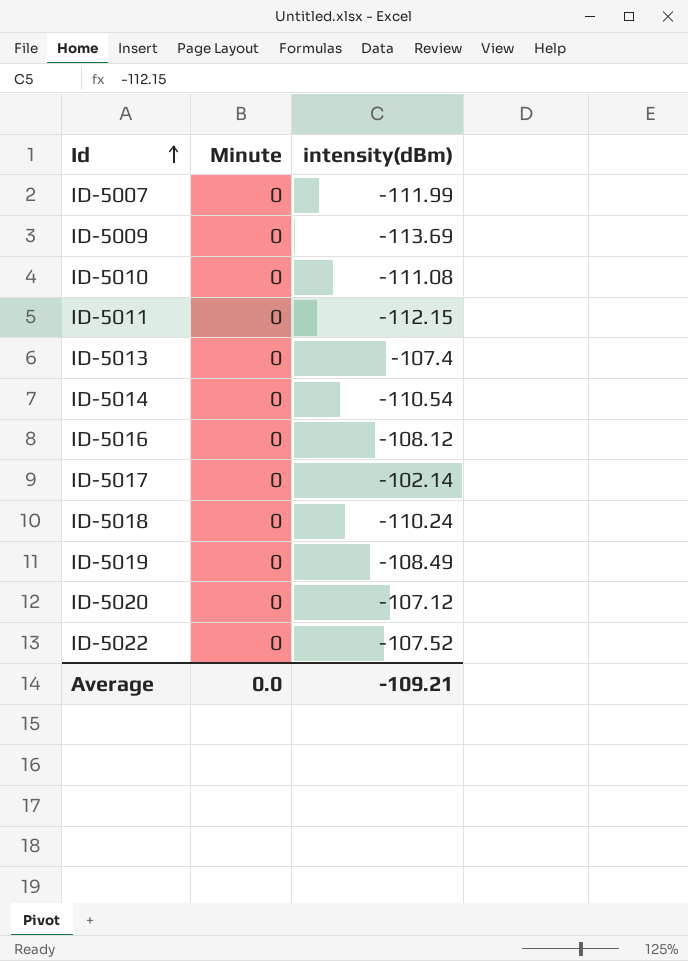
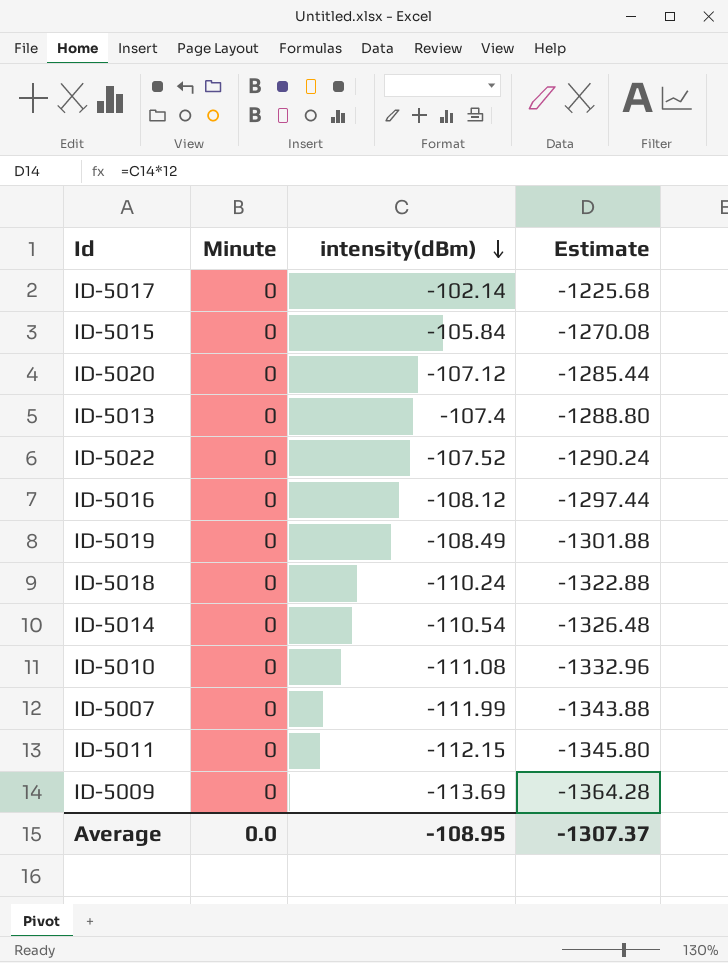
row order: Id ascending -> intensity(dBm) descending
column Estimate | formula: none -> [intensity(dBm)] * 12
row ID-5015: none -> 0 | -105.84 | -1270.08
Average | intensity(dBm): -109.21 -> -108.95

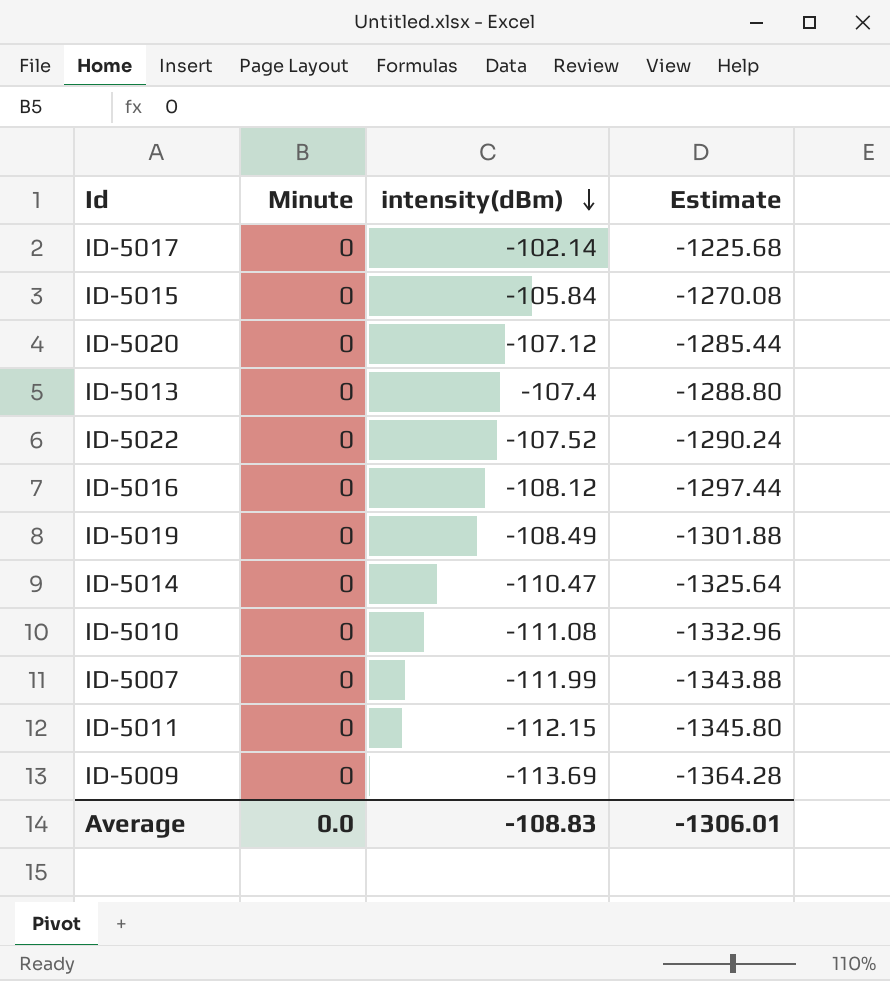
row ID-5018: 0 | -110.24 | -1322.88 -> none
ID-5014 | intensity(dBm): -110.54 -> -110.47
ID-5014 | Estimate: -1326.48 -> -1325.64
Average | intensity(dBm): -108.95 -> -108.83
Average | Estimate: -1307.37 -> -1306.01

